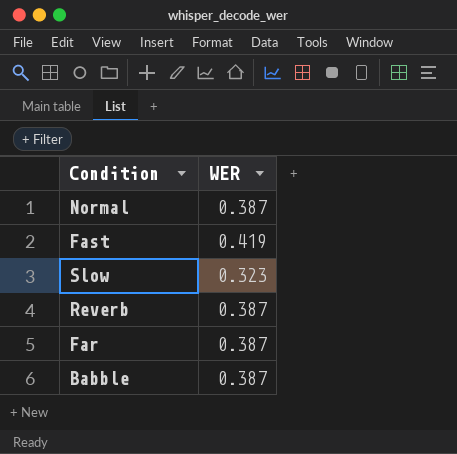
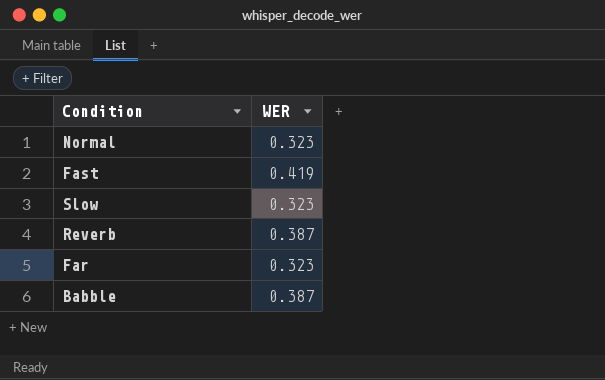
Normal | WER: 0.387 -> 0.323
Far | WER: 0.387 -> 0.323

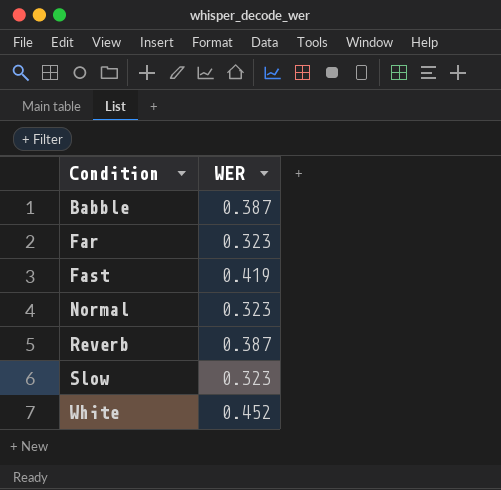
row order: none -> Condition ascending
row White: none -> 0.452

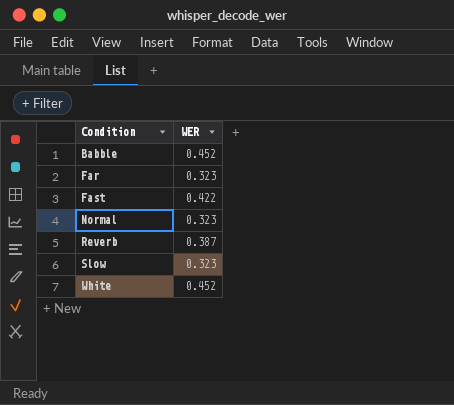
Babble | WER: 0.387 -> 0.452
Fast | WER: 0.419 -> 0.422

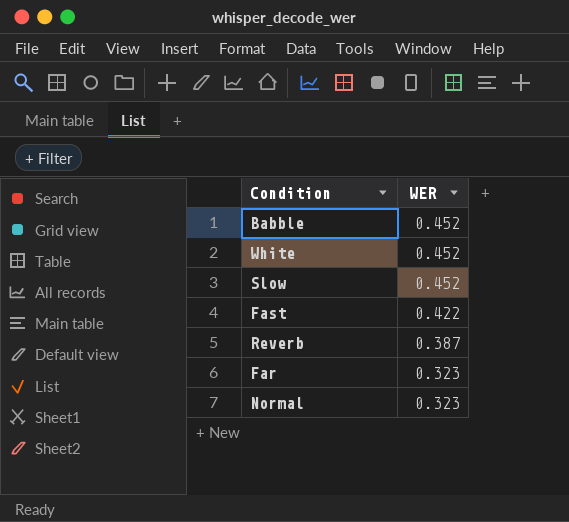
row order: Condition ascending -> WER descending
Slow | WER: 0.323 -> 0.452

